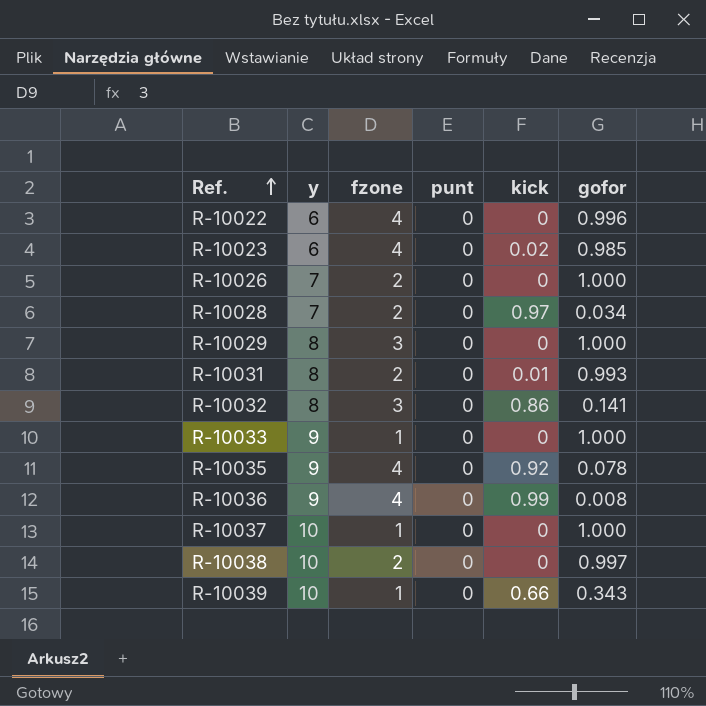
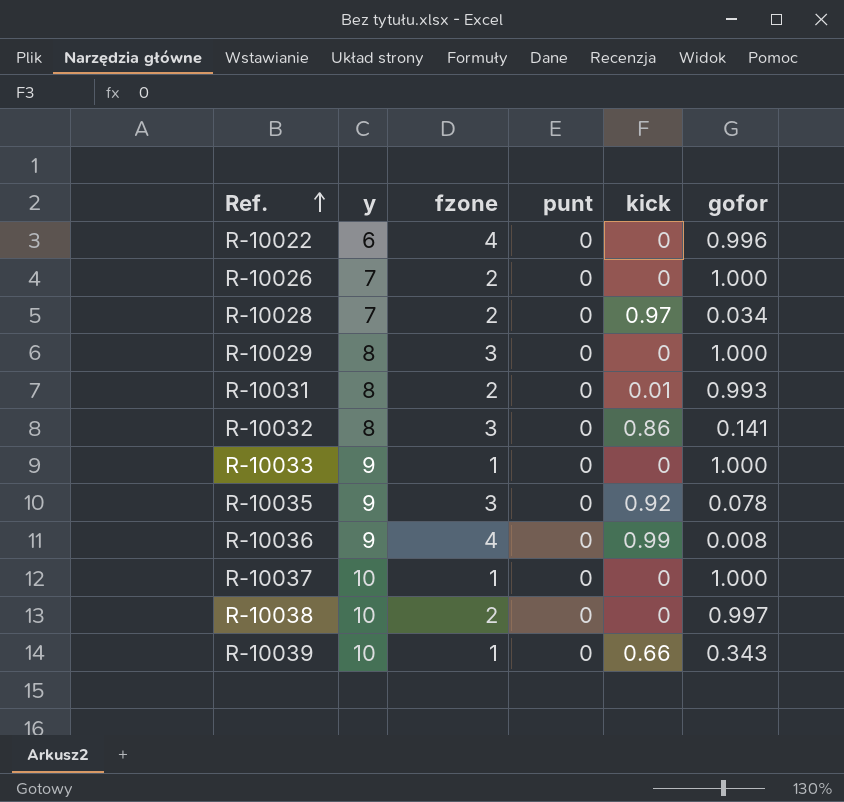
row R-10023: 6 | 4 | 0 | 0.02 | 0.985 -> none
R-10035 | fzone: 4 -> 3

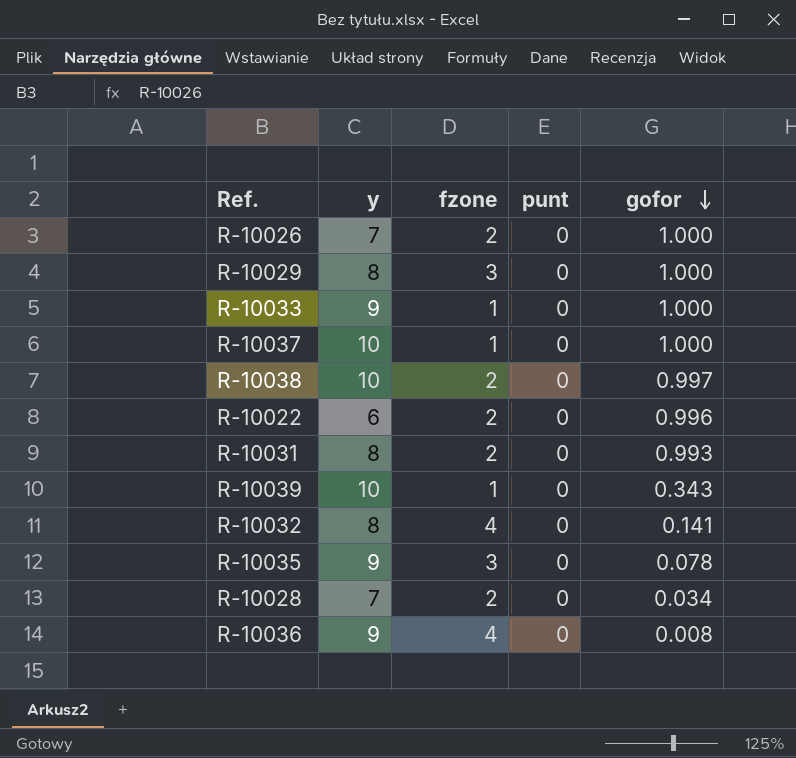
row order: Ref. ascending -> gofor descending
column kick | position: 5 -> none
R-10022 | fzone: 4 -> 2
R-10032 | fzone: 3 -> 4

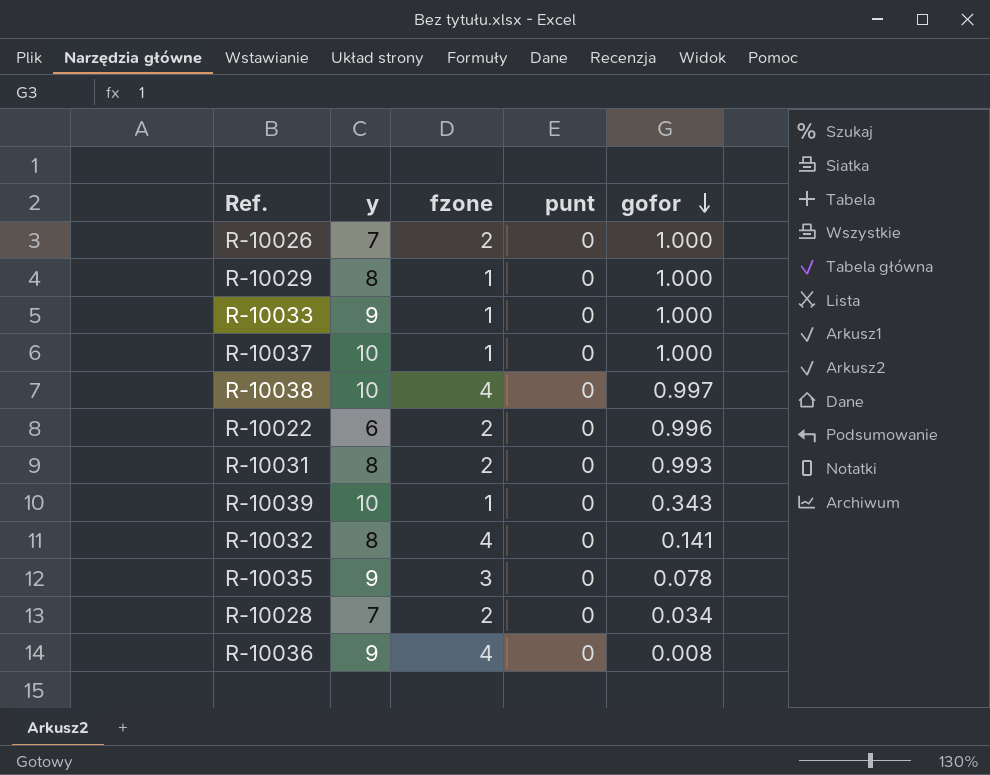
R-10029 | fzone: 3 -> 1
R-10038 | fzone: 2 -> 4

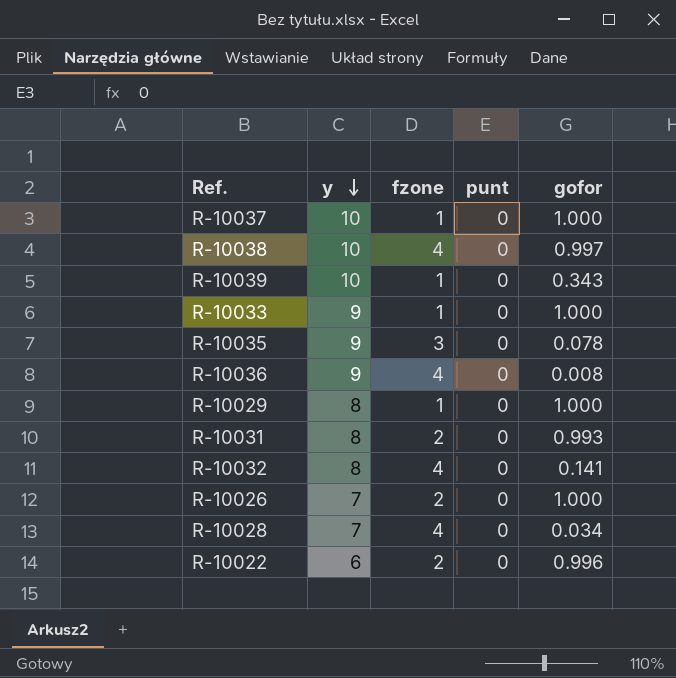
row order: gofor descending -> y descending
R-10028 | fzone: 2 -> 4

